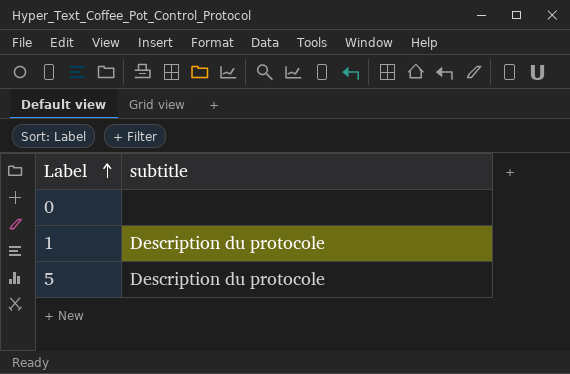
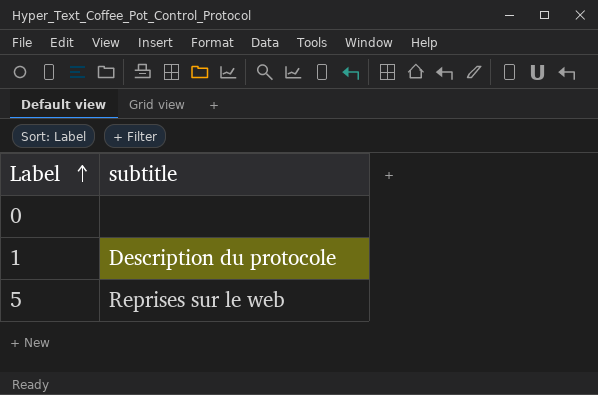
5 | subtitle: Description du protocole -> Reprises sur le web

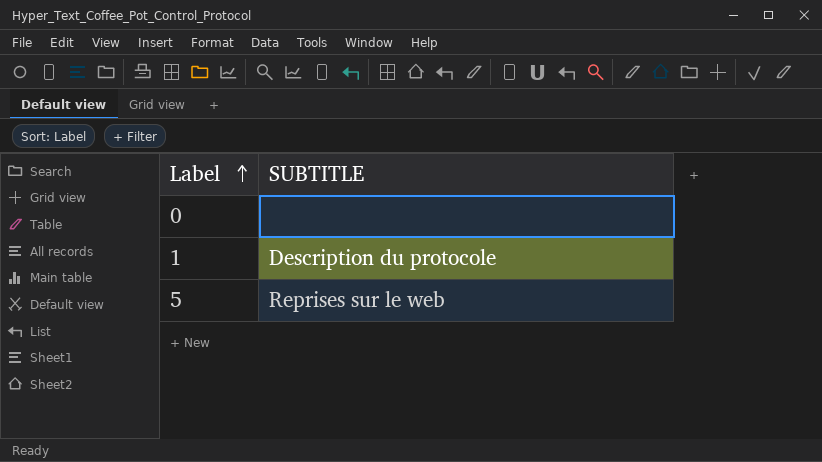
column name: subtitle -> SUBTITLE

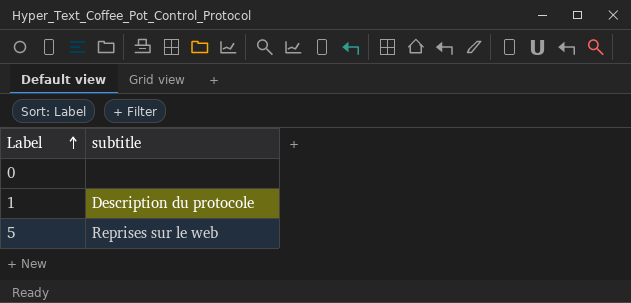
column name: SUBTITLE -> subtitle

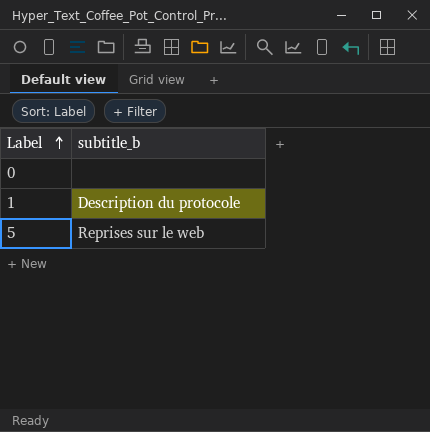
column name: subtitle -> subtitle_b

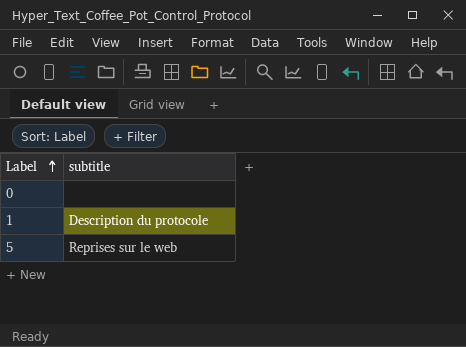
column name: subtitle_b -> subtitle

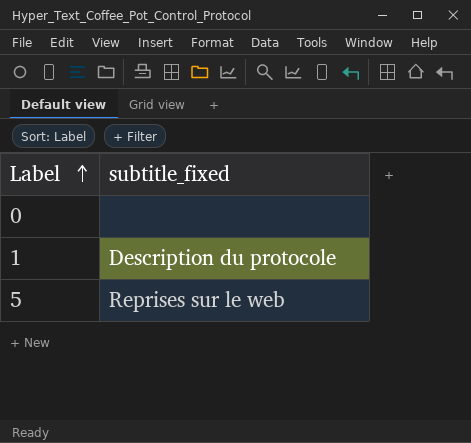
column name: subtitle -> subtitle_fixed

